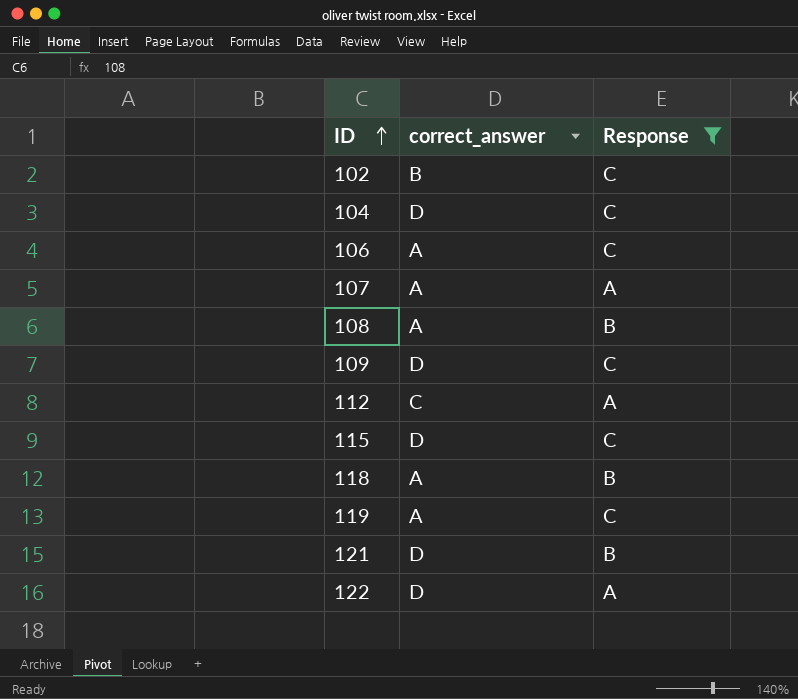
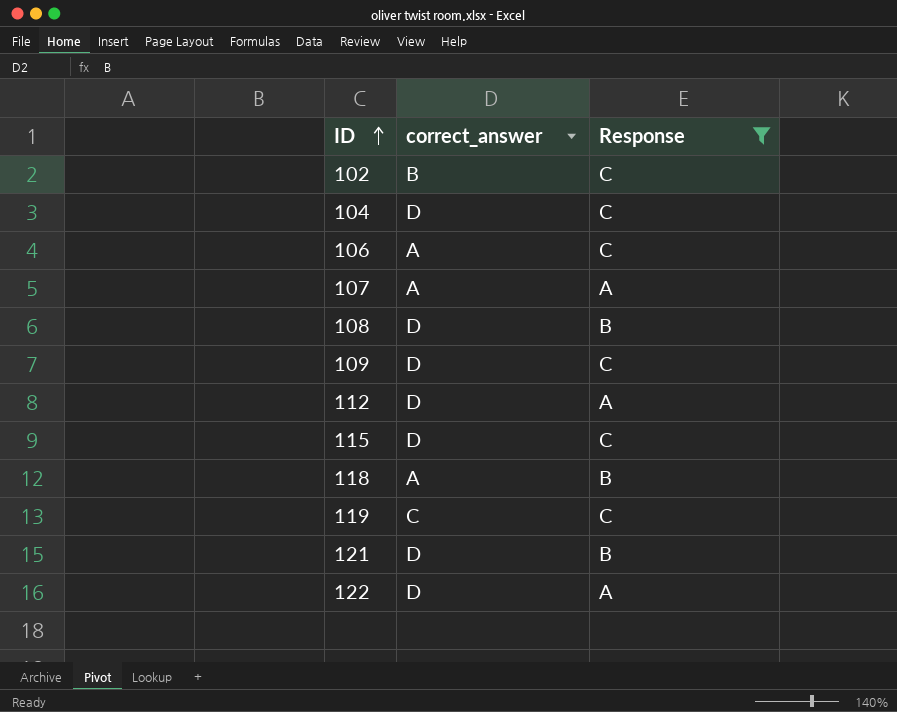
108 | correct_answer: A -> D
112 | correct_answer: C -> D
119 | correct_answer: A -> C

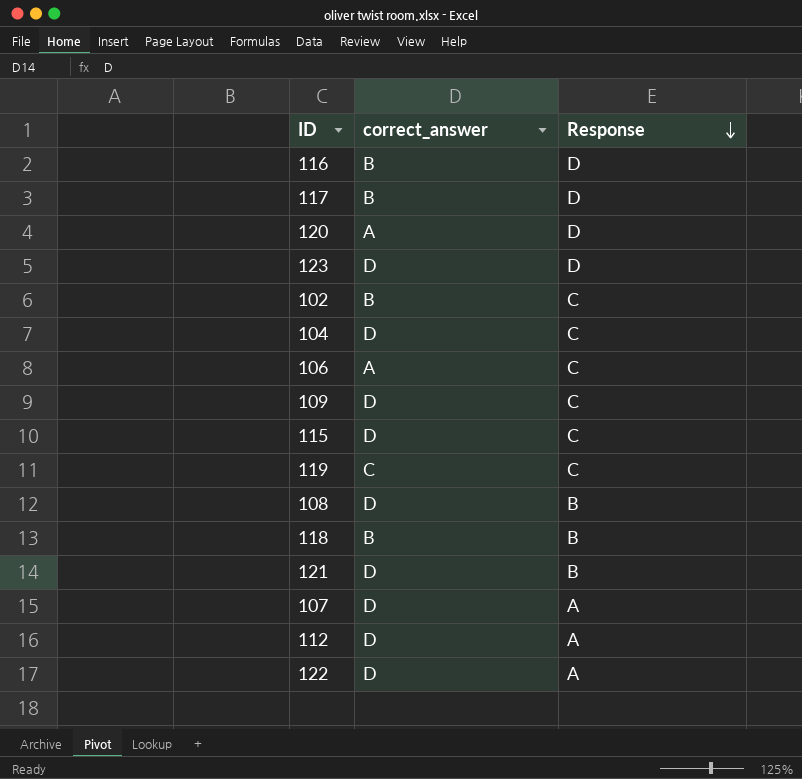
filter: Response != D -> none
row order: ID ascending -> Response descending
118 | correct_answer: A -> B
107 | correct_answer: A -> D

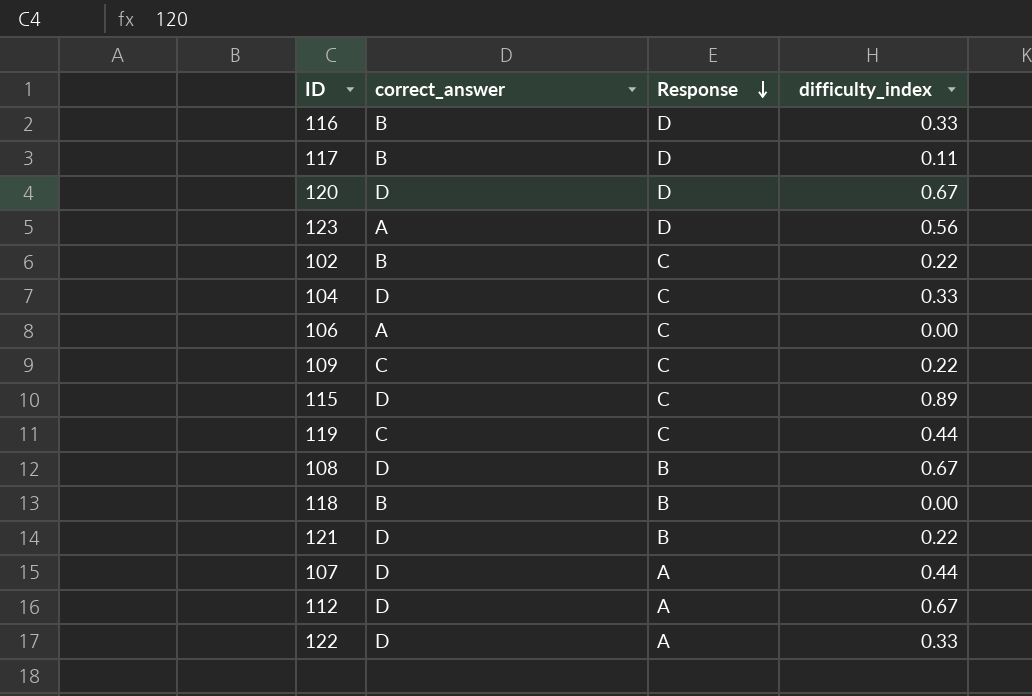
column difficulty_index | position: none -> 4
120 | correct_answer: A -> D
123 | correct_answer: D -> A
109 | correct_answer: D -> C

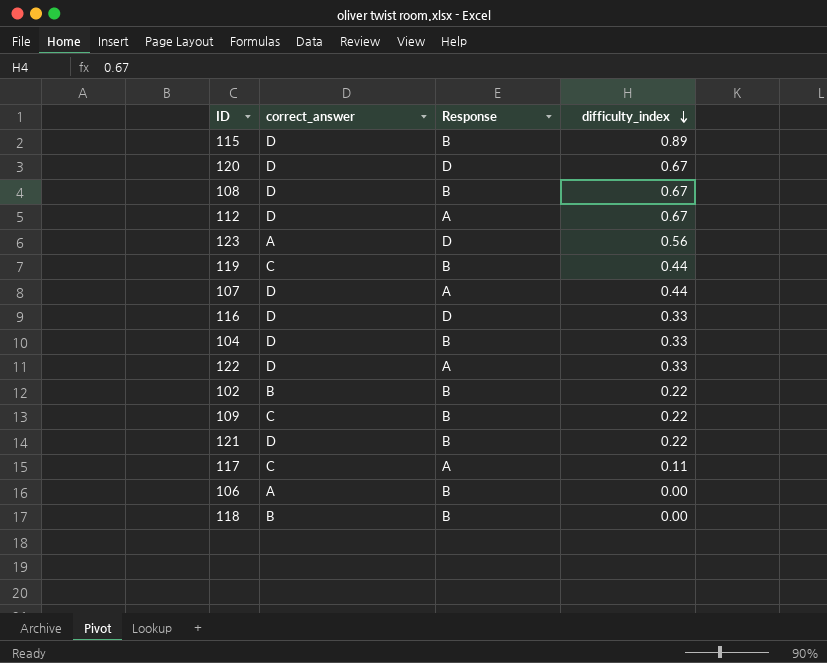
row order: Response descending -> difficulty_index descending
115 | Response: C -> B
119 | Response: C -> B
116 | correct_answer: B -> D
104 | Response: C -> B
102 | Response: C -> B
109 | Response: C -> B
117 | correct_answer: B -> C
117 | Response: D -> A
106 | Response: C -> B

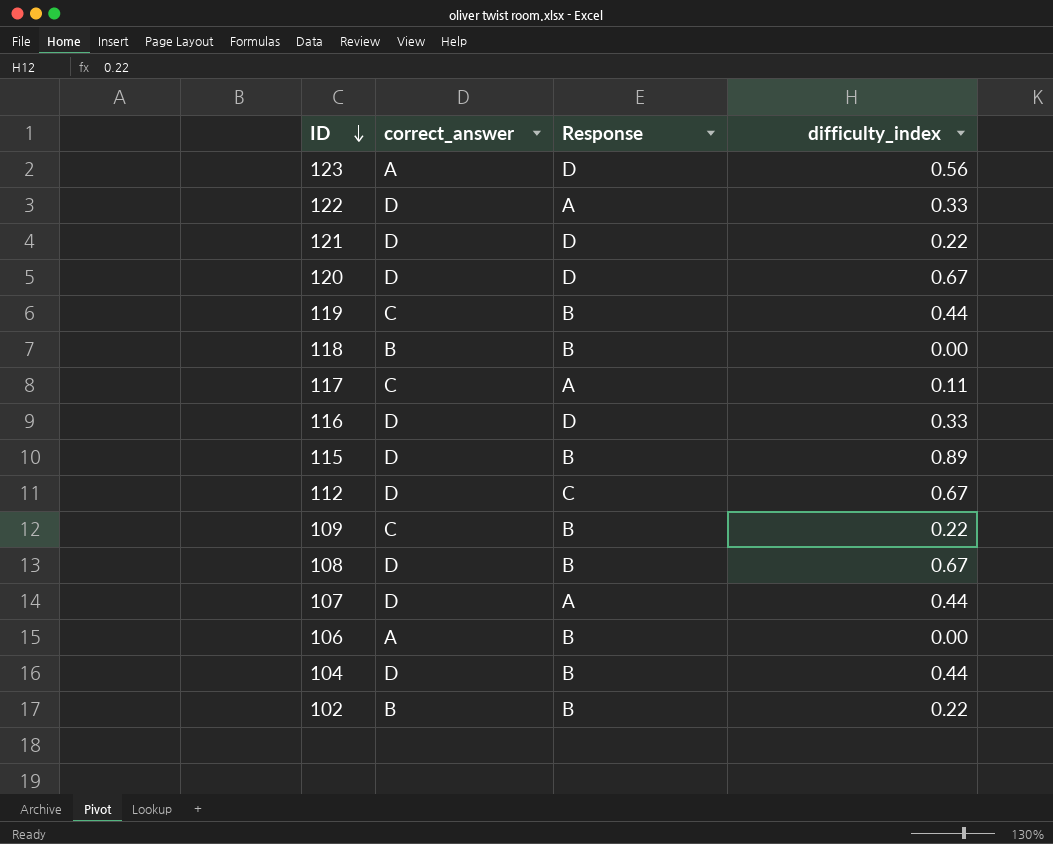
row order: difficulty_index descending -> ID descending
121 | Response: B -> D
112 | Response: A -> C
104 | difficulty_index: 0.33 -> 0.44

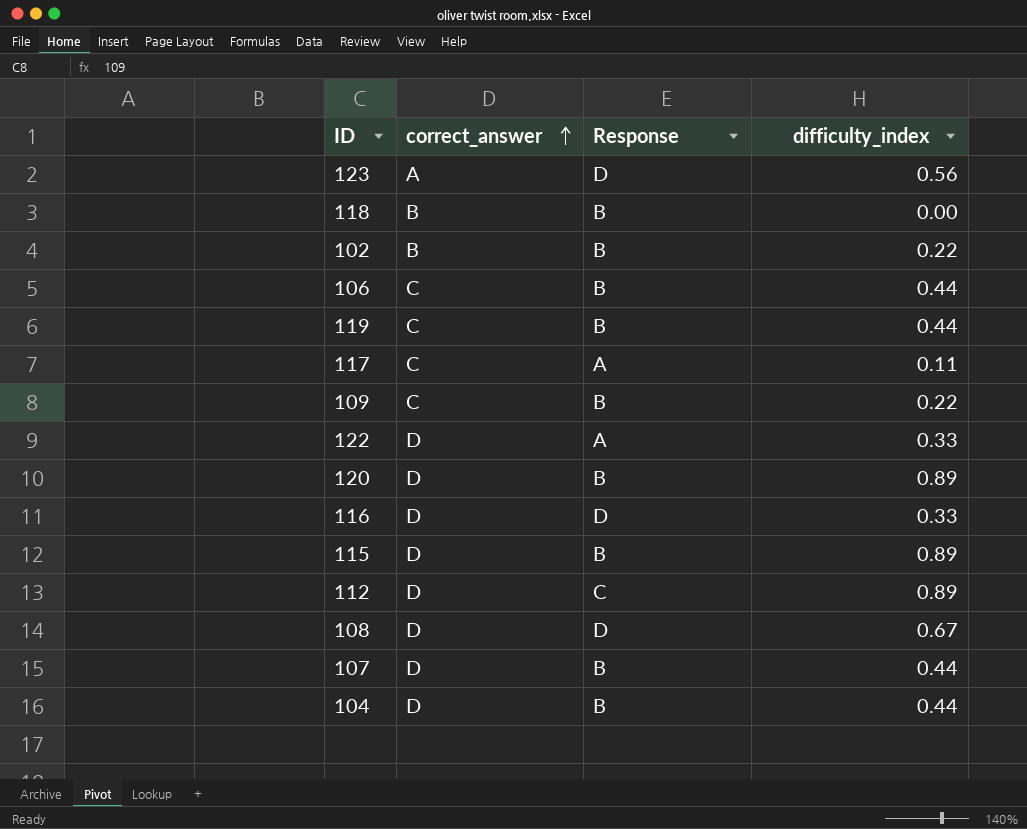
row order: ID descending -> correct_answer ascending
row 121: D | D | 0.22 -> none
106 | correct_answer: A -> C
106 | difficulty_index: 0.00 -> 0.44
120 | Response: D -> B
120 | difficulty_index: 0.67 -> 0.89
112 | difficulty_index: 0.67 -> 0.89
108 | Response: B -> D
107 | Response: A -> B

